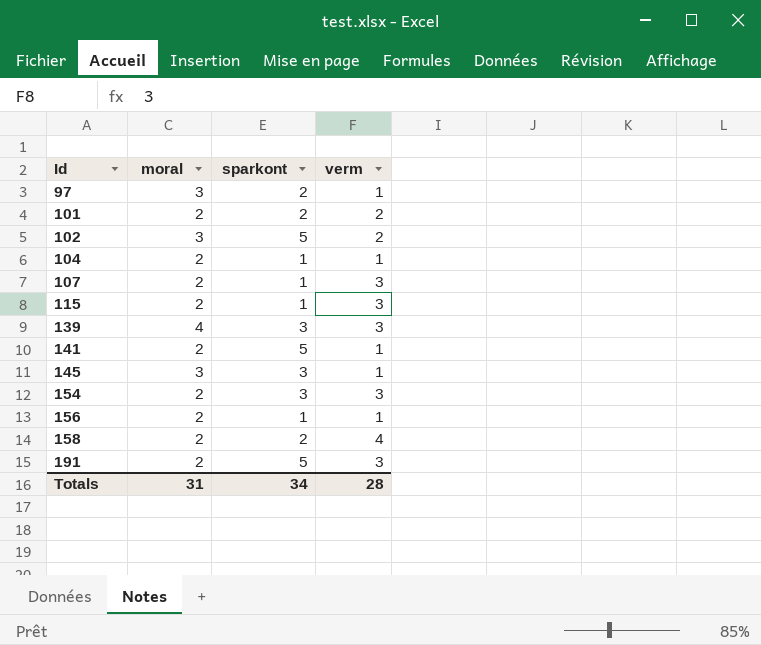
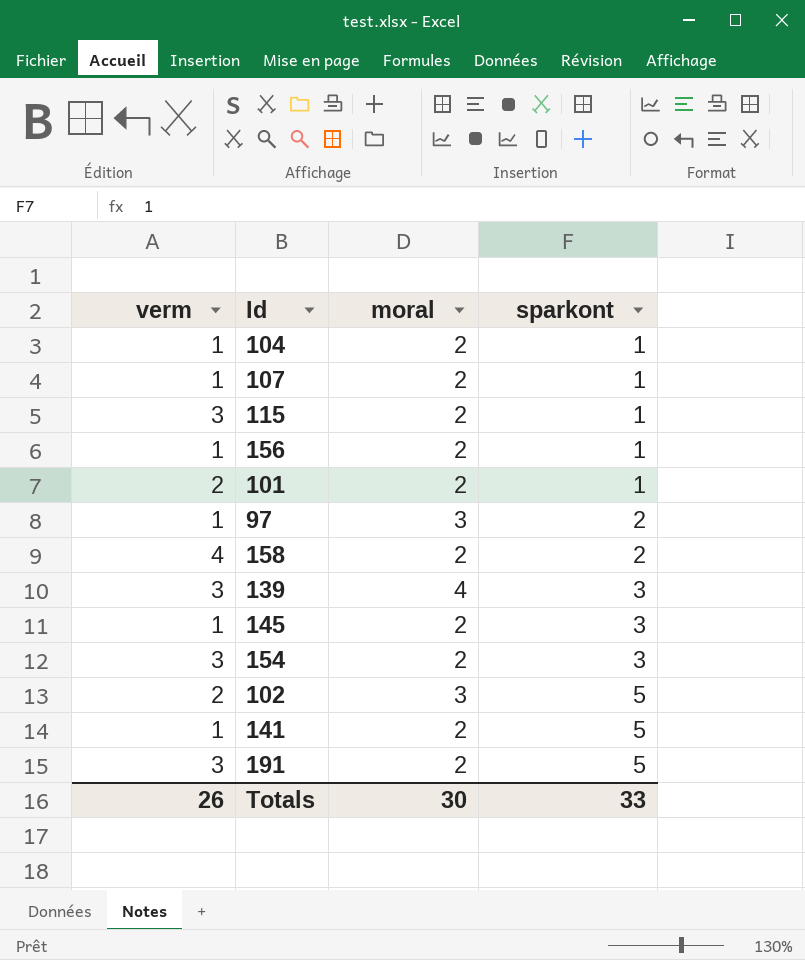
row order: Id ascending -> sparkont ascending
column verm | position: 4 -> 1
107 | verm: 3 -> 1
101 | sparkont: 2 -> 1
145 | moral: 3 -> 2
Totals | verm: 28 -> 26
Totals | moral: 31 -> 30
Totals | sparkont: 34 -> 33

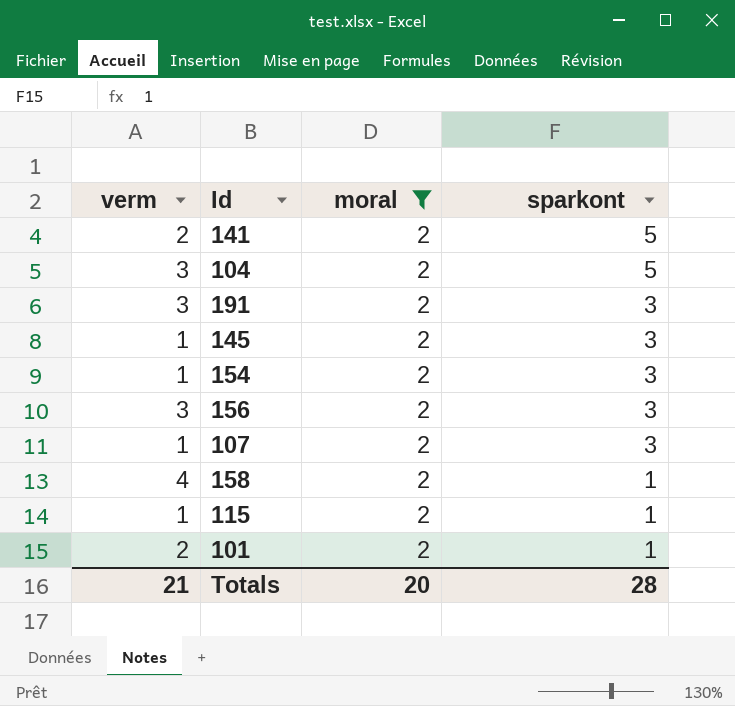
filter: none -> moral = 2
row order: sparkont ascending -> sparkont descending
141 | verm: 1 -> 2
104 | verm: 1 -> 3
104 | sparkont: 1 -> 5
191 | sparkont: 5 -> 3
154 | verm: 3 -> 1
156 | verm: 1 -> 3
156 | sparkont: 1 -> 3
107 | sparkont: 1 -> 3
158 | sparkont: 2 -> 1
115 | verm: 3 -> 1
Totals | verm: 26 -> 21
Totals | moral: 30 -> 20
Totals | sparkont: 33 -> 28

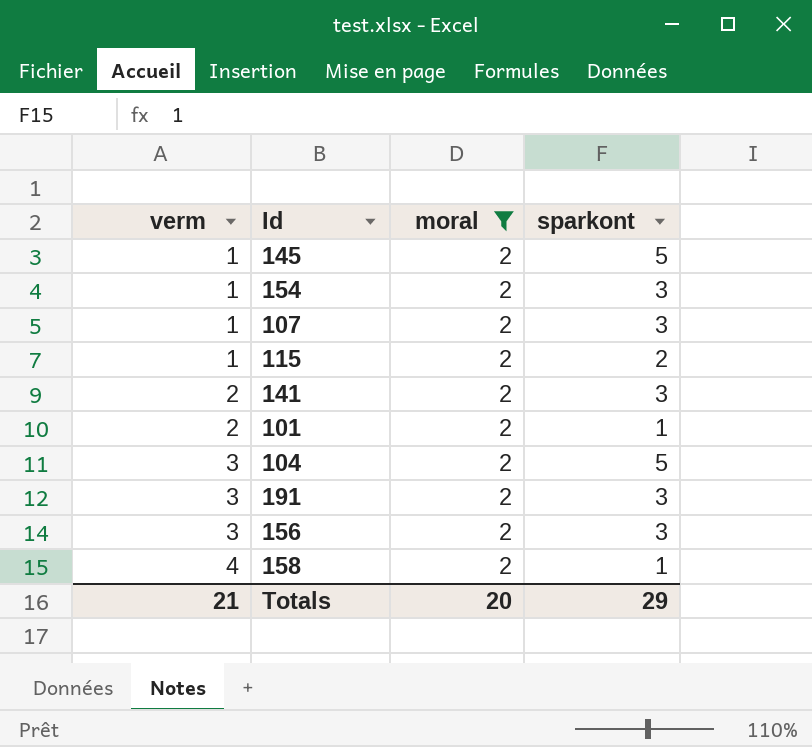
row order: sparkont descending -> verm ascending
145 | sparkont: 3 -> 5
115 | sparkont: 1 -> 2
141 | sparkont: 5 -> 3
Totals | sparkont: 28 -> 29

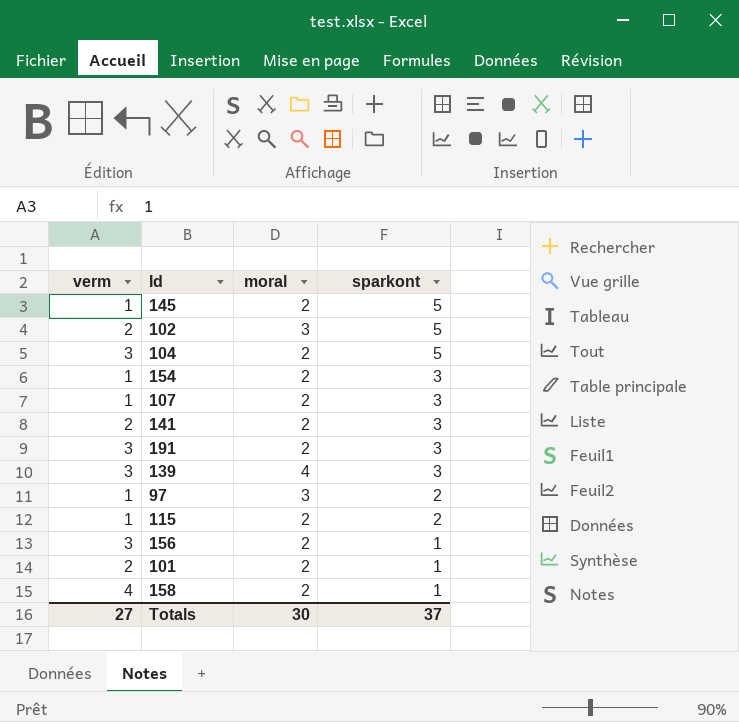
filter: moral = 2 -> none
row order: verm ascending -> sparkont descending
156 | sparkont: 3 -> 1
Totals | verm: 21 -> 27
Totals | moral: 20 -> 30
Totals | sparkont: 29 -> 37

